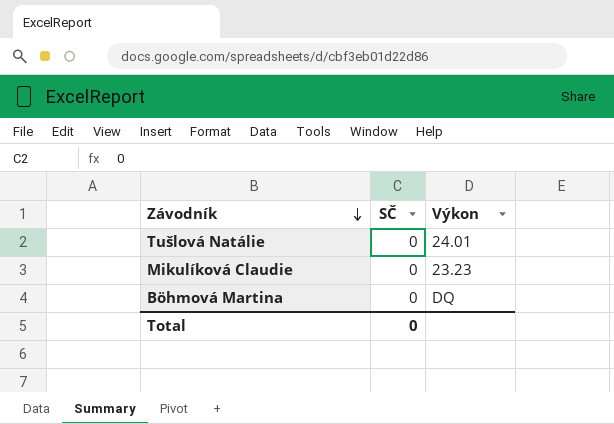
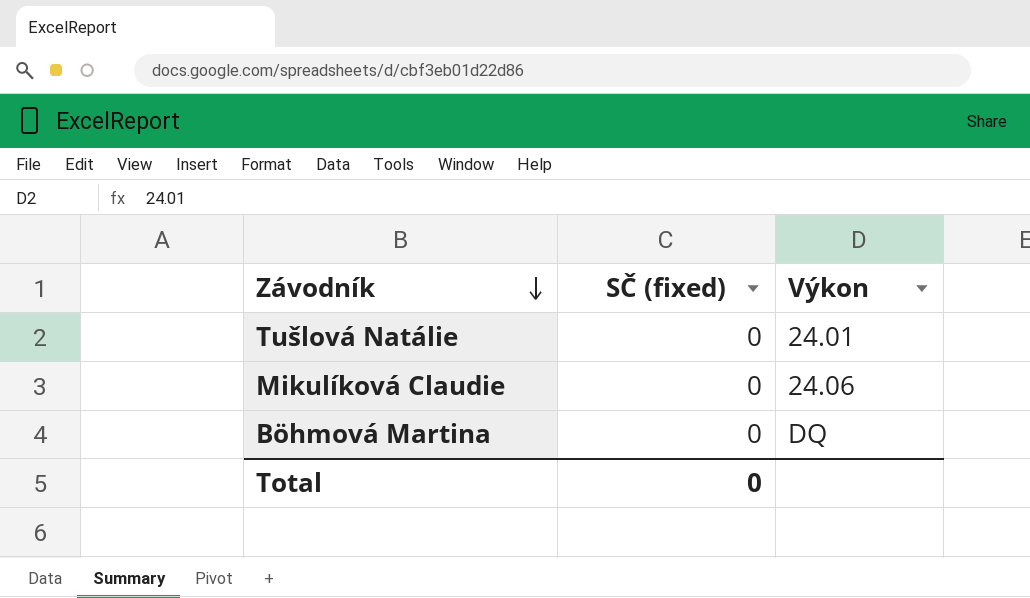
column name: SČ -> SČ (fixed)
Mikulíková Claudie | Výkon: 23.23 -> 24.06

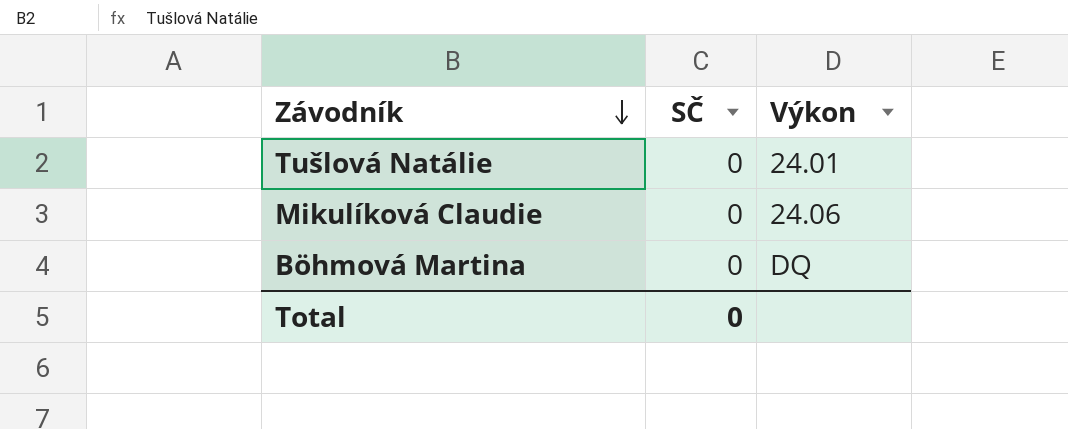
column name: SČ (fixed) -> SČ

